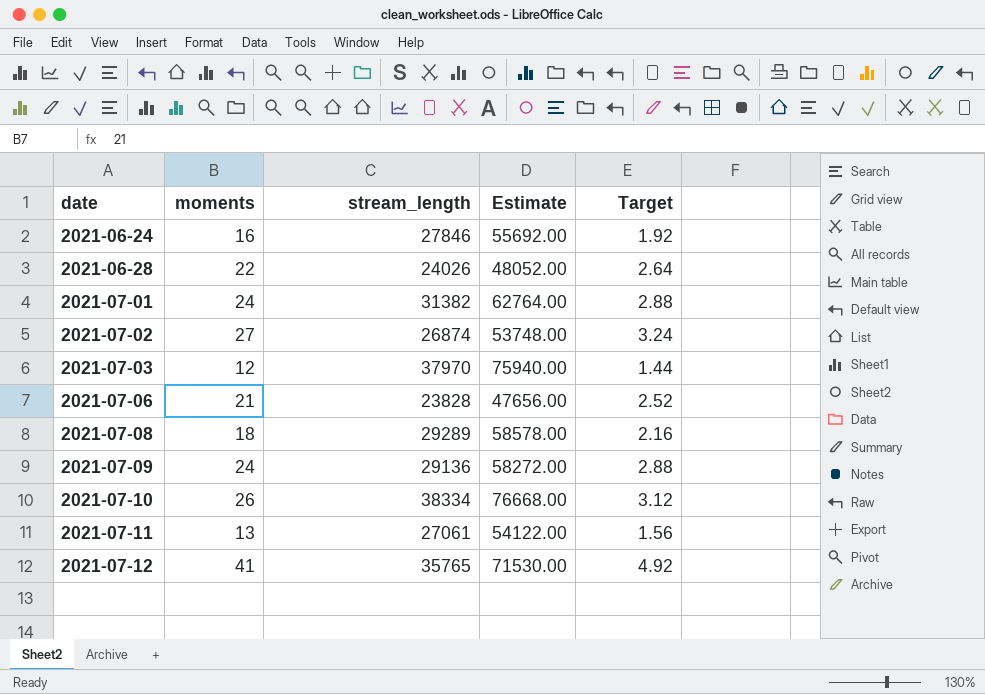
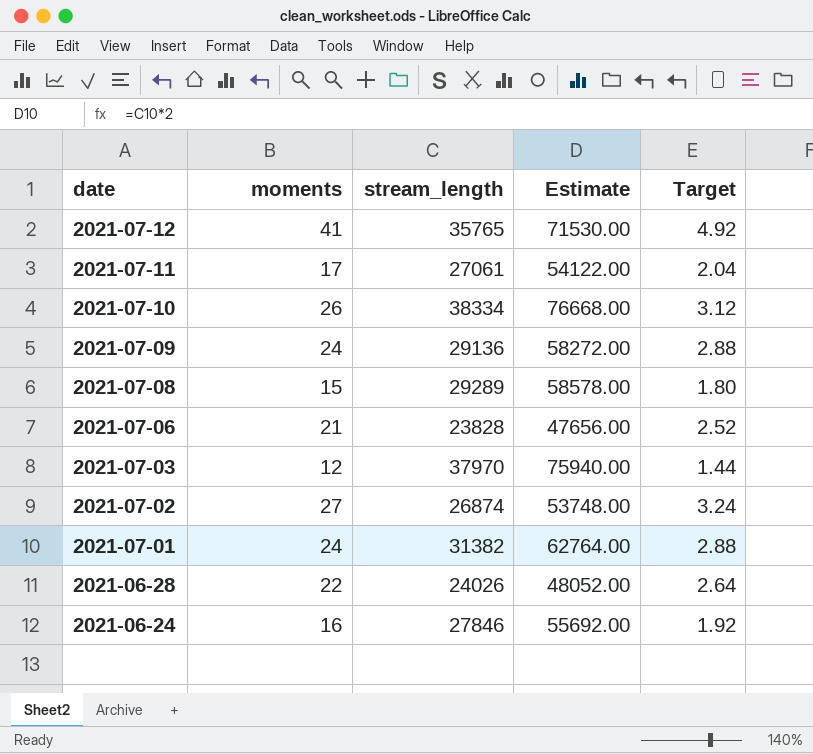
row order: date ascending -> date descending
2021-07-11 | moments: 13 -> 17
2021-07-11 | Target: 1.56 -> 2.04
2021-07-08 | moments: 18 -> 15
2021-07-08 | Target: 2.16 -> 1.80

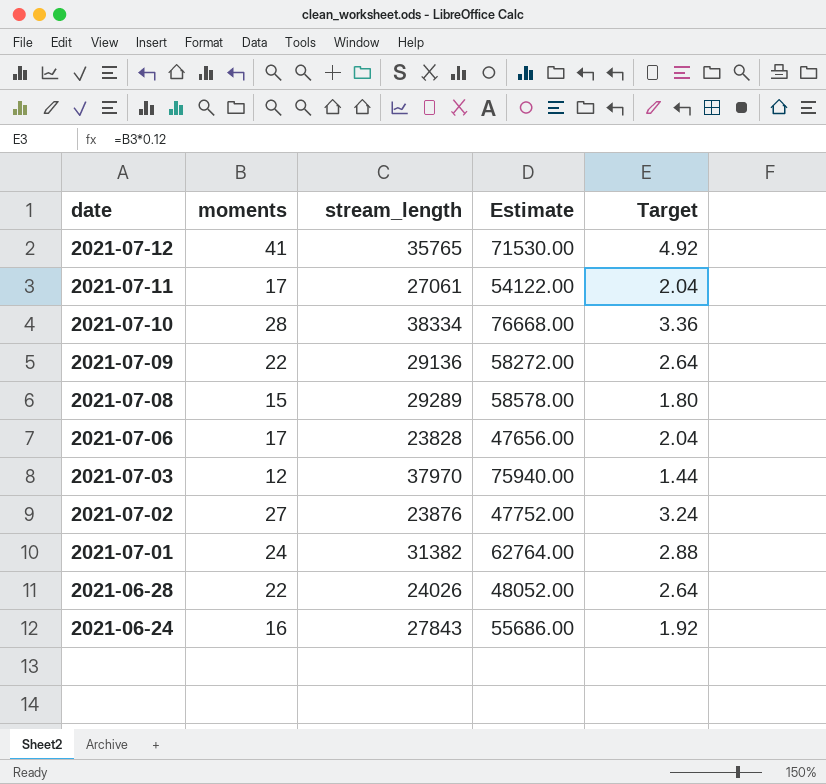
2021-07-10 | moments: 26 -> 28
2021-07-10 | Target: 3.12 -> 3.36
2021-07-09 | moments: 24 -> 22
2021-07-09 | Target: 2.88 -> 2.64
2021-07-06 | moments: 21 -> 17
2021-07-06 | Target: 2.52 -> 2.04
2021-07-02 | stream_length: 26874 -> 23876
2021-07-02 | Estimate: 53748.00 -> 47752.00
2021-06-24 | stream_length: 27846 -> 27843
2021-06-24 | Estimate: 55692.00 -> 55686.00

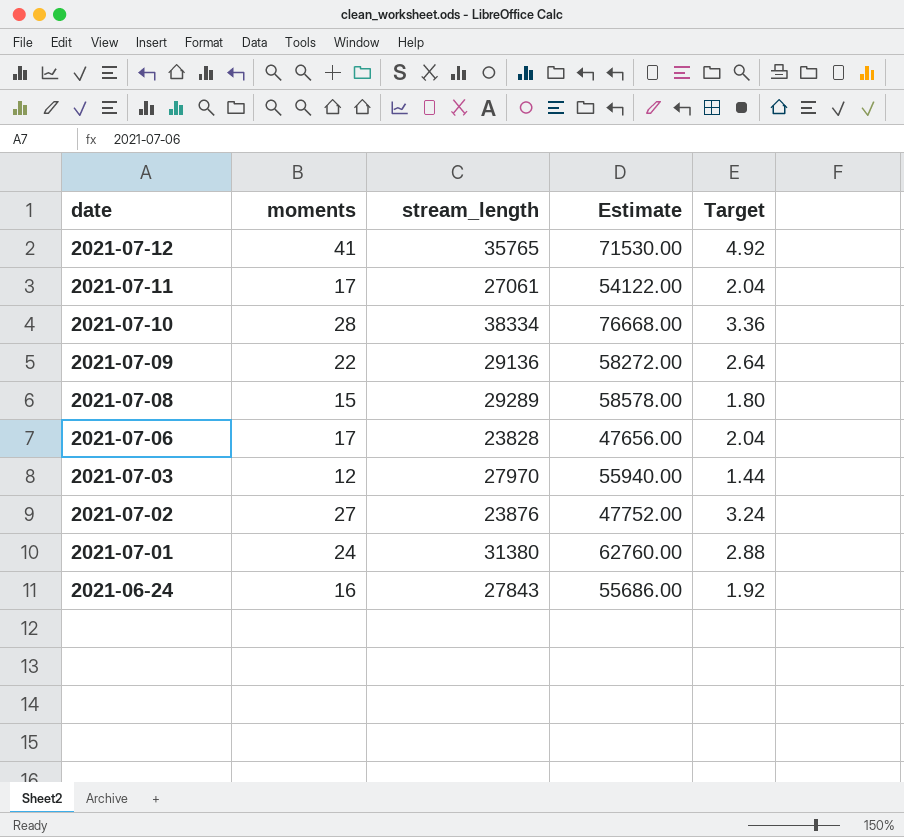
row 2021-06-28: 22 | 24026 | 48052.00 | 2.64 -> none
2021-07-03 | stream_length: 37970 -> 27970
2021-07-03 | Estimate: 75940.00 -> 55940.00
2021-07-01 | stream_length: 31382 -> 31380
2021-07-01 | Estimate: 62764.00 -> 62760.00

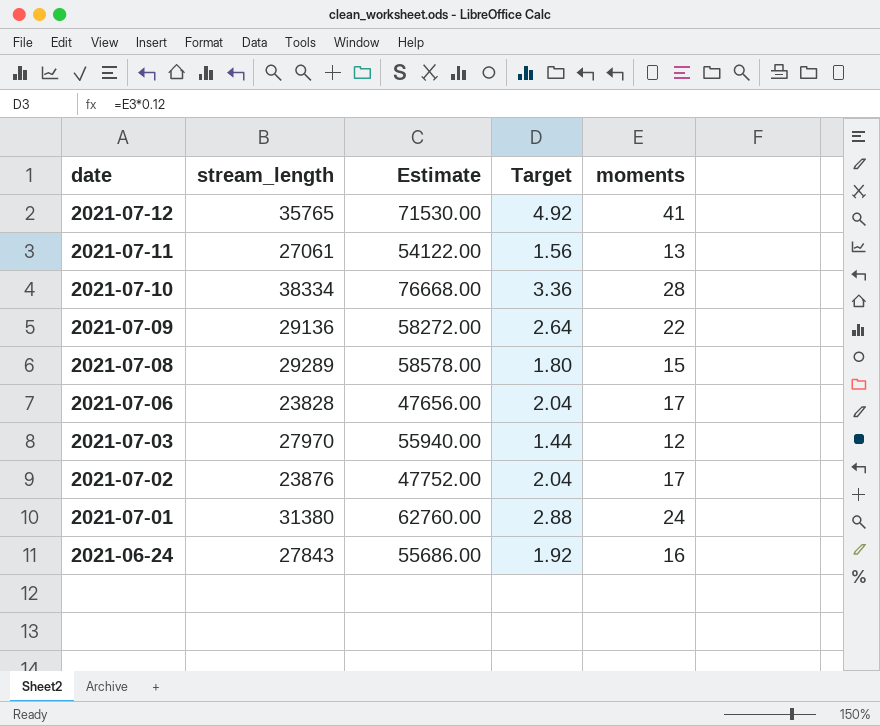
column moments | position: 2 -> 5
2021-07-11 | Target: 2.04 -> 1.56
2021-07-11 | moments: 17 -> 13
2021-07-02 | Target: 3.24 -> 2.04
2021-07-02 | moments: 27 -> 17

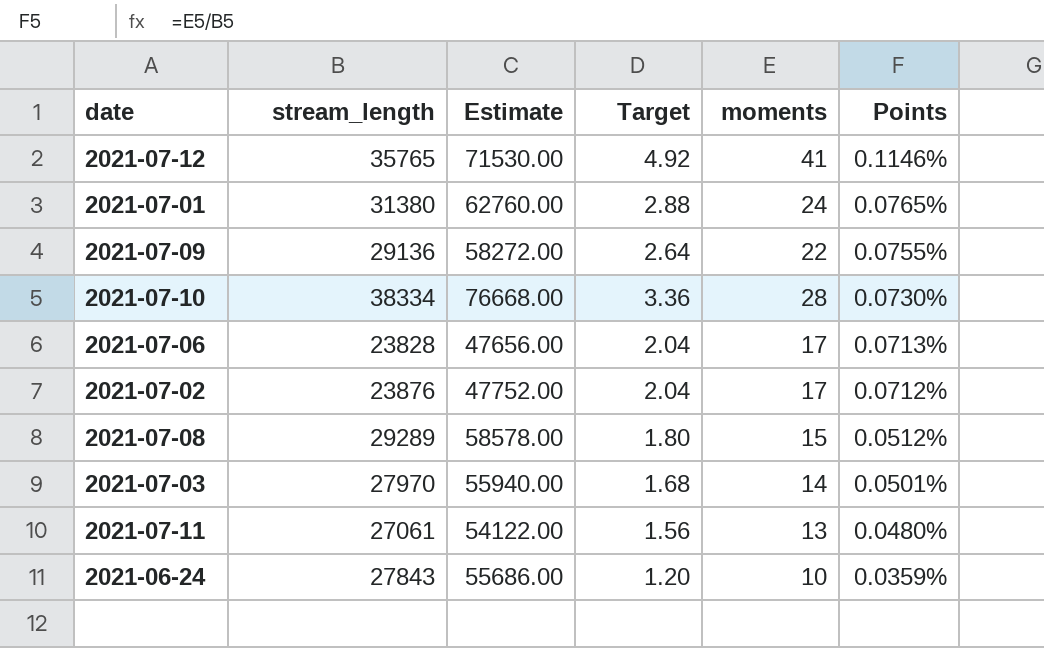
row order: date descending -> Points descending
column Points | formula: none -> [moments] / [stream_length]
2021-07-03 | Target: 1.44 -> 1.68
2021-07-03 | moments: 12 -> 14
2021-06-24 | Target: 1.92 -> 1.20
2021-06-24 | moments: 16 -> 10

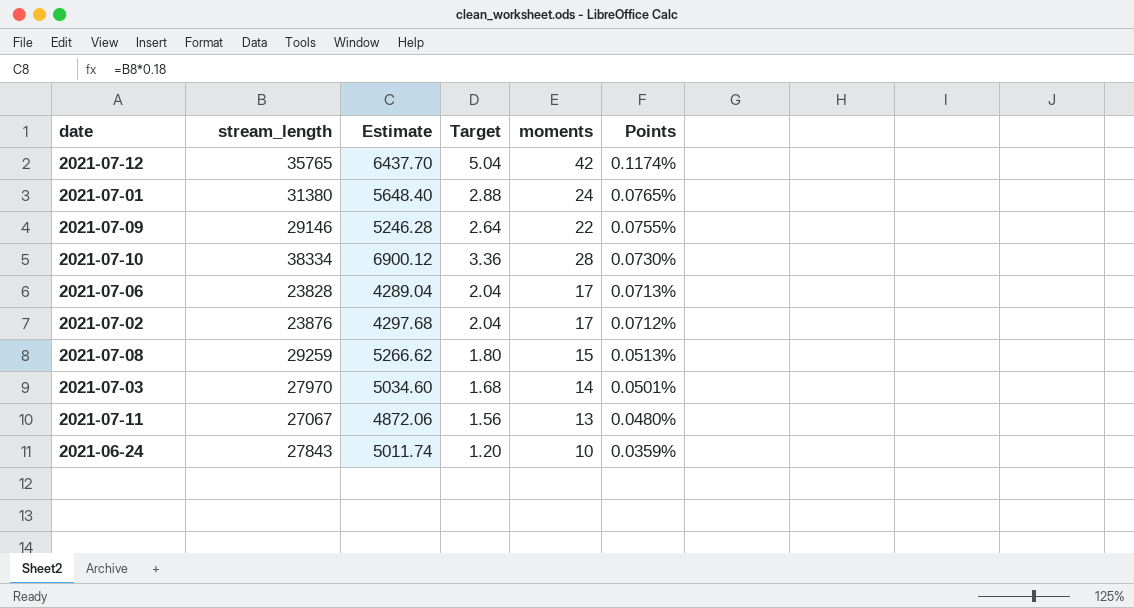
column Estimate | formula: [stream_length] * 2 -> [stream_length] * 0.18
2021-07-12 | Target: 4.92 -> 5.04
2021-07-12 | moments: 41 -> 42
2021-07-12 | Points: 0.1146% -> 0.1174%
2021-07-09 | stream_length: 29136 -> 29146
2021-07-08 | stream_length: 29289 -> 29259
2021-07-08 | Points: 0.0512% -> 0.0513%
2021-07-11 | stream_length: 27061 -> 27067

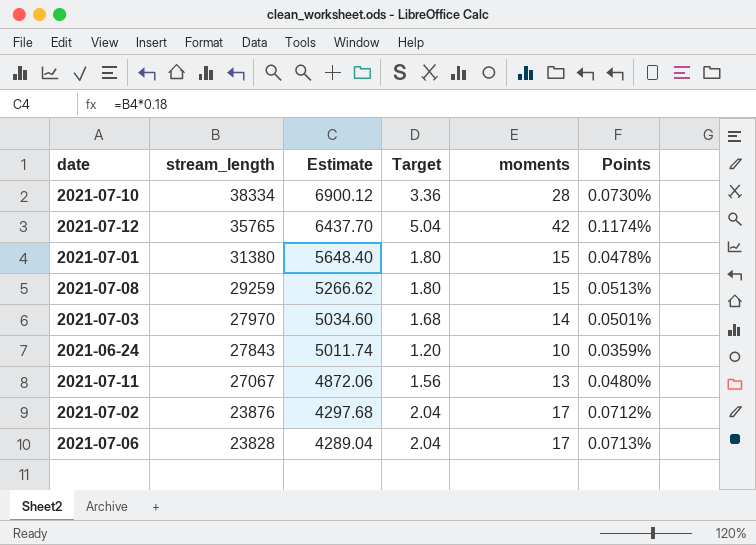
row order: Points descending -> stream_length descending
row 2021-07-09: 29146 | 5246.28 | 2.64 | 22 | 0.0755% -> none
2021-07-01 | Target: 2.88 -> 1.80
2021-07-01 | moments: 24 -> 15
2021-07-01 | Points: 0.0765% -> 0.0478%

